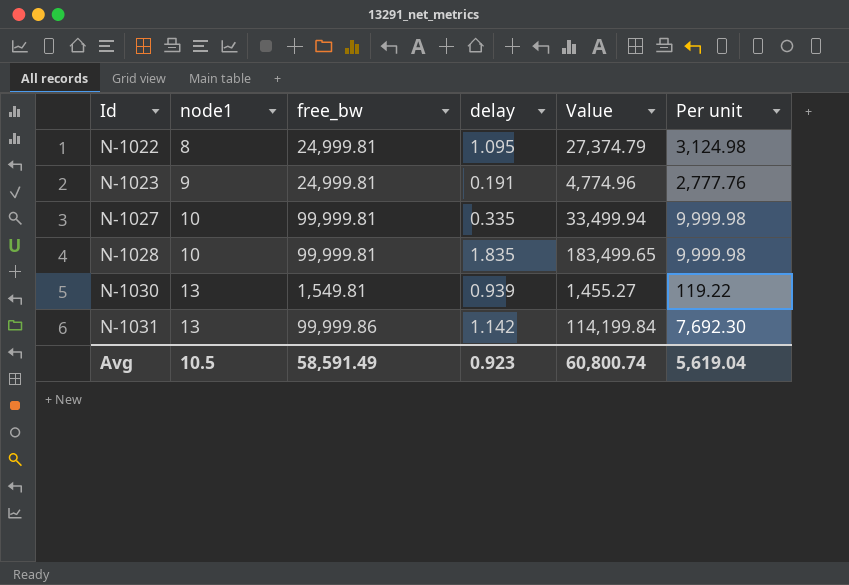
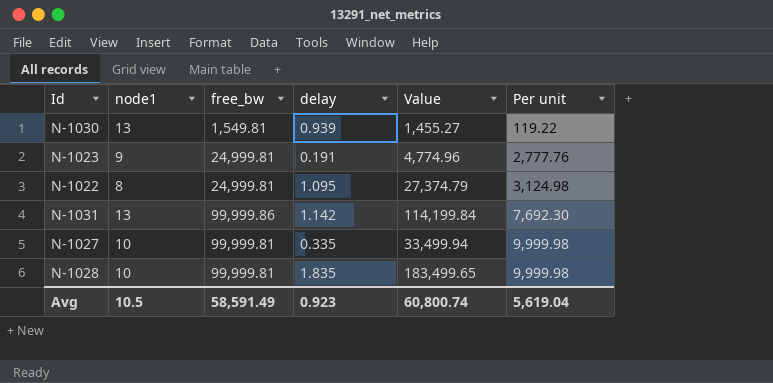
row order: Id ascending -> Per unit ascending

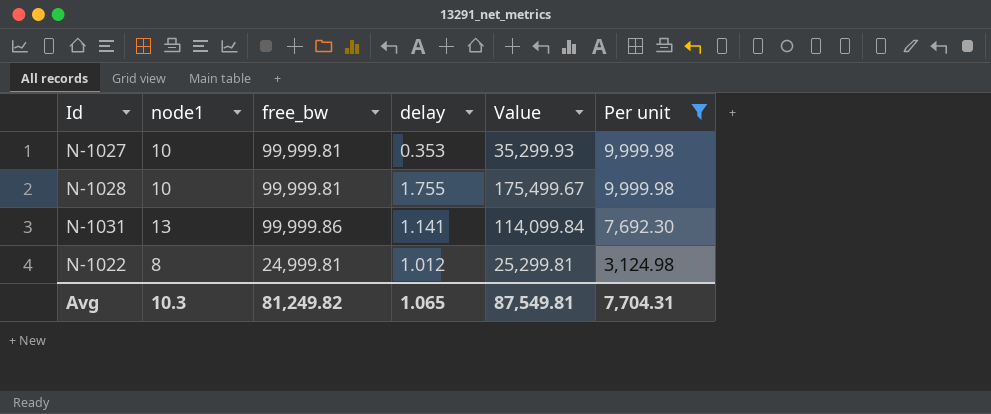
filter: none -> Per unit >= 3,124.98
row order: Per unit ascending -> Per unit descending
N-1027 | delay: 0.335 -> 0.353
N-1027 | Value: 33,499.94 -> 35,299.93
N-1028 | delay: 1.835 -> 1.755
N-1028 | Value: 183,499.65 -> 175,499.67
N-1031 | delay: 1.142 -> 1.141
N-1031 | Value: 114,199.84 -> 114,099.84
N-1022 | delay: 1.095 -> 1.012
N-1022 | Value: 27,374.79 -> 25,299.81
Avg | node1: 10.5 -> 10.3
Avg | free_bw: 58,591.49 -> 81,249.82
Avg | delay: 0.923 -> 1.065
Avg | Value: 60,800.74 -> 87,549.81
Avg | Per unit: 5,619.04 -> 7,704.31

